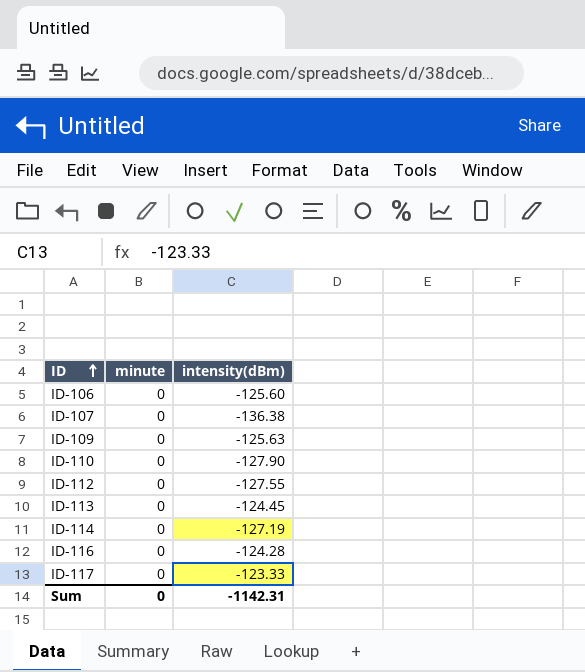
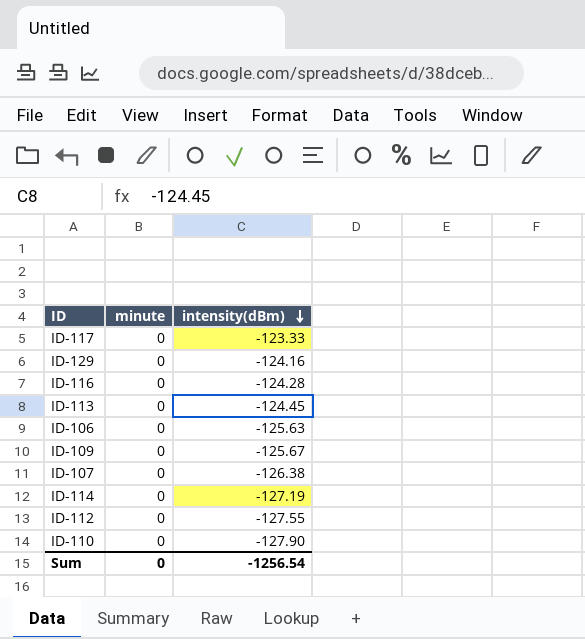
row order: ID ascending -> intensity(dBm) descending
row ID-129: none -> 0 | -124.16
ID-106 | intensity(dBm): -125.60 -> -125.63
ID-109 | intensity(dBm): -125.63 -> -125.67
ID-107 | intensity(dBm): -136.38 -> -126.38
Sum | intensity(dBm): -1142.31 -> -1256.54

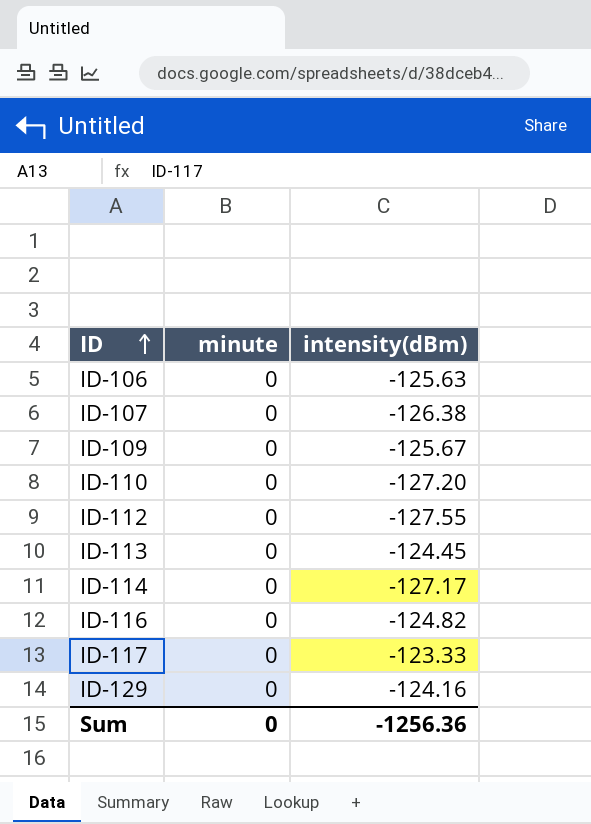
row order: intensity(dBm) descending -> ID ascending
ID-110 | intensity(dBm): -127.90 -> -127.20
ID-114 | intensity(dBm): -127.19 -> -127.17
ID-116 | intensity(dBm): -124.28 -> -124.82
Sum | intensity(dBm): -1256.54 -> -1256.36

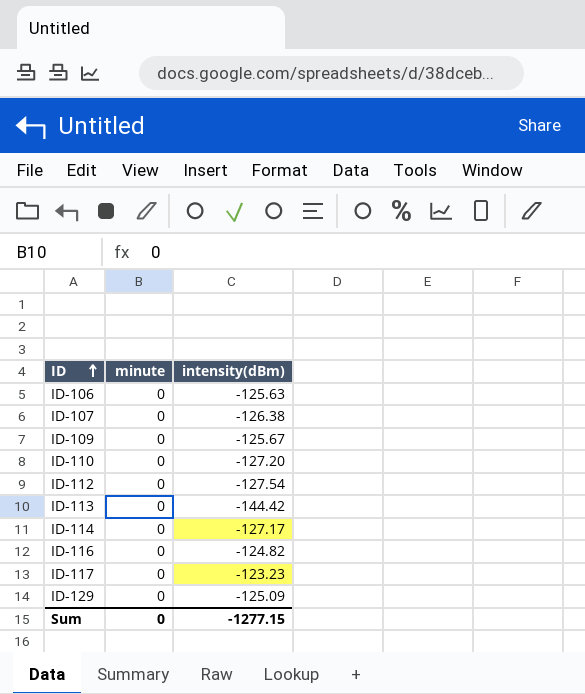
ID-112 | intensity(dBm): -127.55 -> -127.54
ID-113 | intensity(dBm): -124.45 -> -144.42
ID-117 | intensity(dBm): -123.33 -> -123.23
ID-129 | intensity(dBm): -124.16 -> -125.09
Sum | intensity(dBm): -1256.36 -> -1277.15

